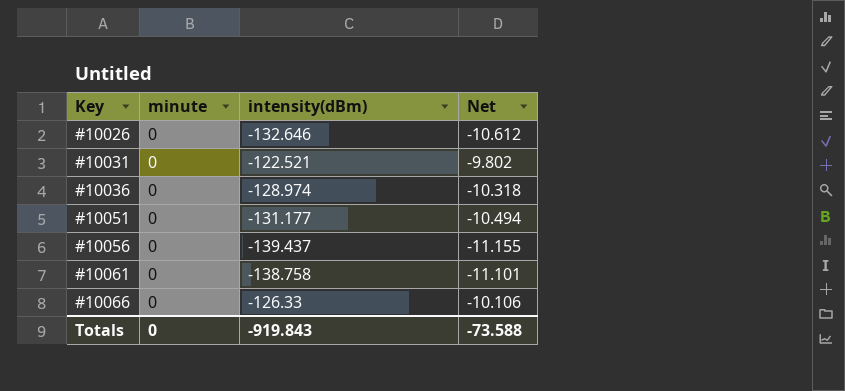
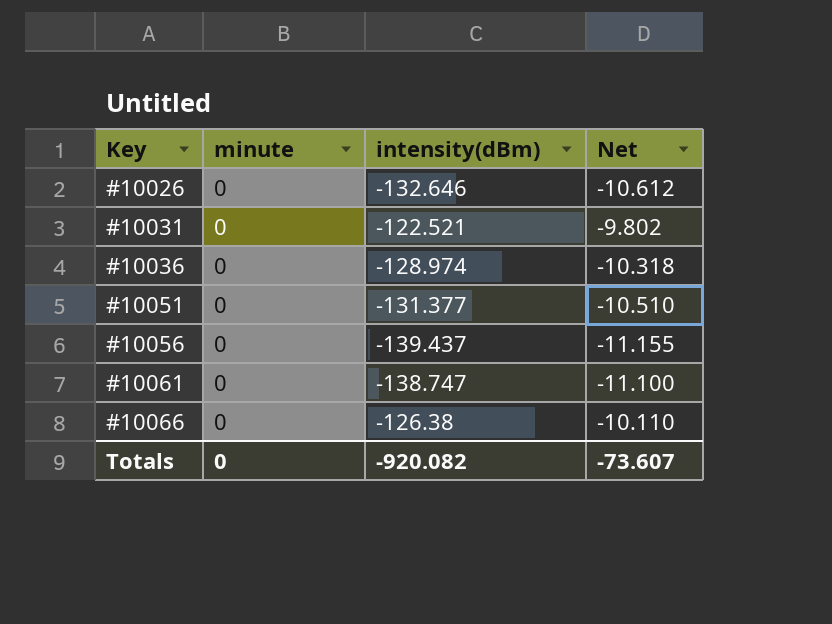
#10051 | intensity(dBm): -131.177 -> -131.377
#10051 | Net: -10.494 -> -10.510
#10061 | intensity(dBm): -138.758 -> -138.747
#10061 | Net: -11.101 -> -11.100
#10066 | intensity(dBm): -126.33 -> -126.38
#10066 | Net: -10.106 -> -10.110
Totals | intensity(dBm): -919.843 -> -920.082
Totals | Net: -73.588 -> -73.607

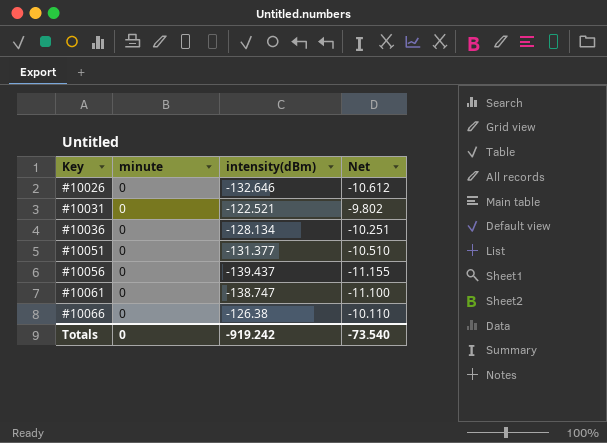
#10036 | intensity(dBm): -128.974 -> -128.134
#10036 | Net: -10.318 -> -10.251
Totals | intensity(dBm): -920.082 -> -919.242
Totals | Net: -73.607 -> -73.540

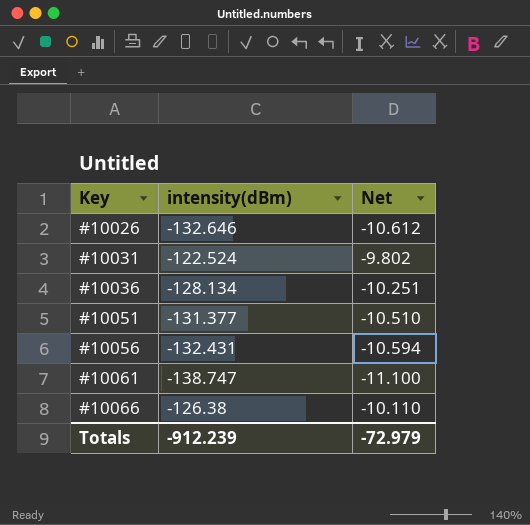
column minute | position: 2 -> none
#10031 | intensity(dBm): -122.521 -> -122.524
#10056 | intensity(dBm): -139.437 -> -132.431
#10056 | Net: -11.155 -> -10.594
Totals | intensity(dBm): -919.242 -> -912.239
Totals | Net: -73.540 -> -72.979

